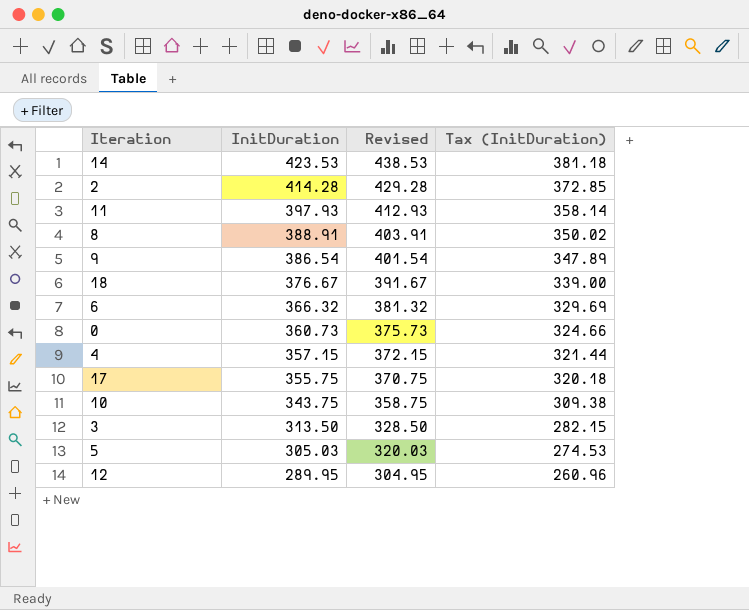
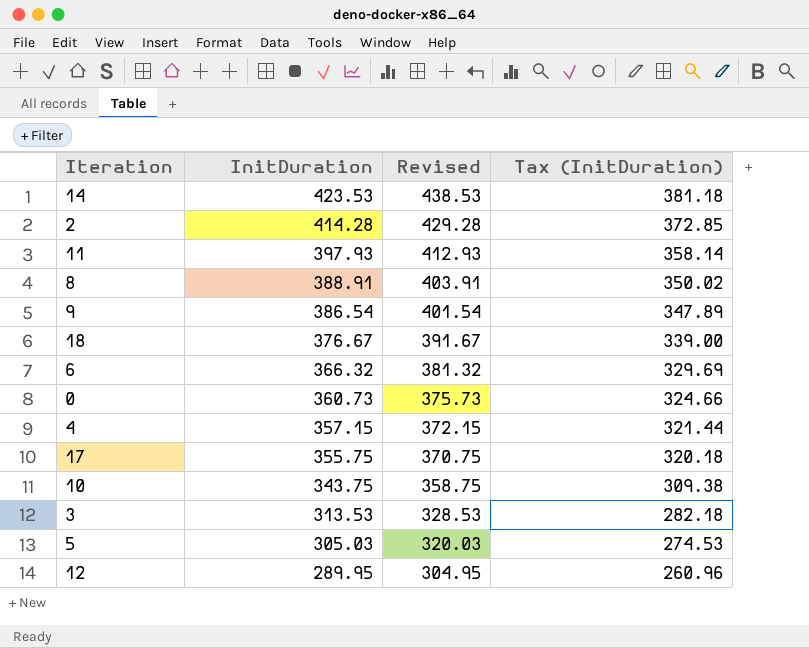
3 | InitDuration: 313.50 -> 313.53
3 | Revised: 328.50 -> 328.53
3 | Tax (InitDuration): 282.15 -> 282.18

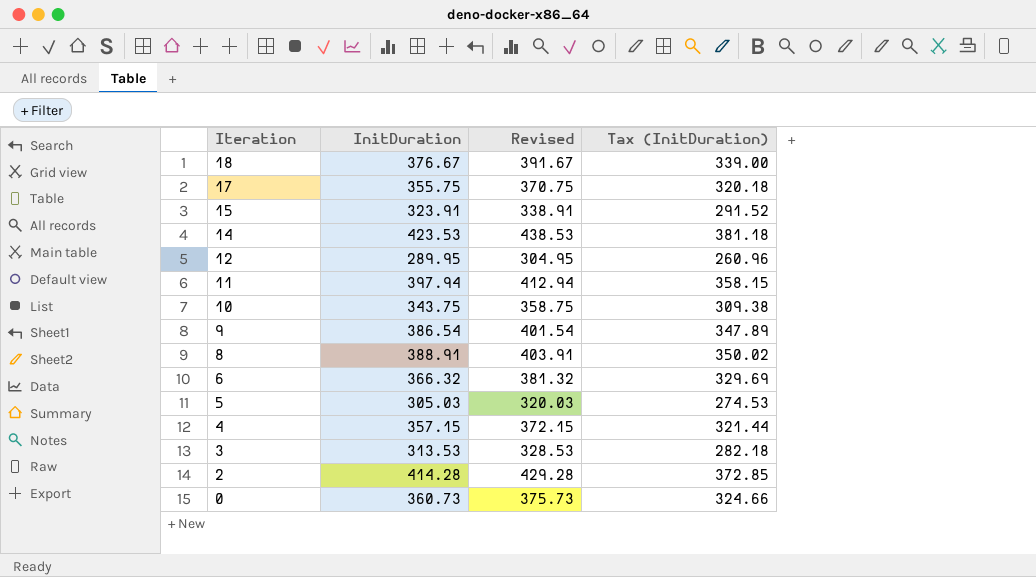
row order: InitDuration descending -> Iteration descending
row 15: none -> 323.91 | 338.91 | 291.52
11 | InitDuration: 397.93 -> 397.94
11 | Revised: 412.93 -> 412.94
11 | Tax (InitDuration): 358.14 -> 358.15

